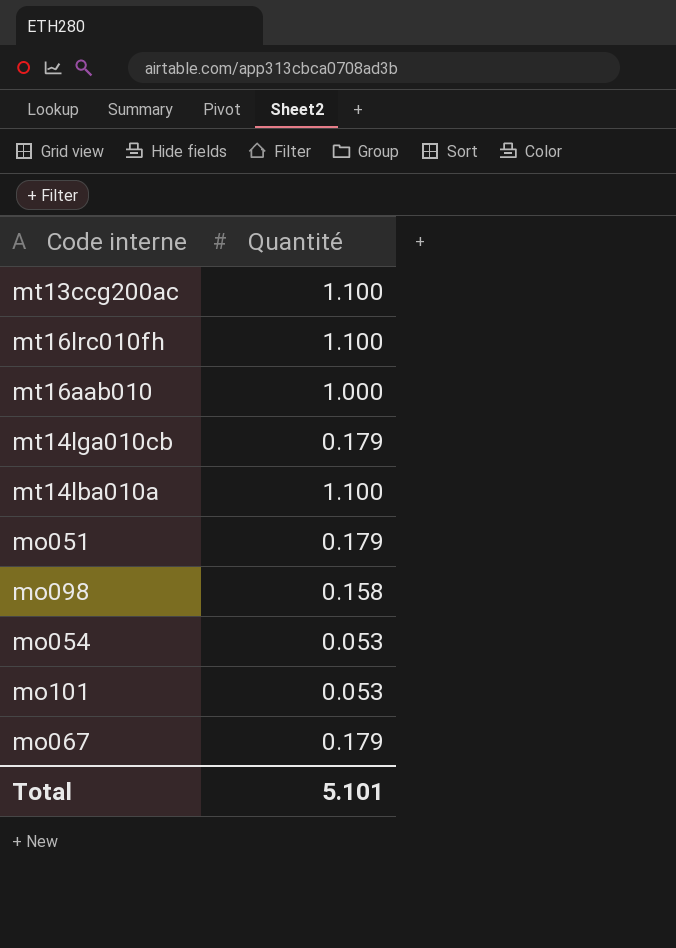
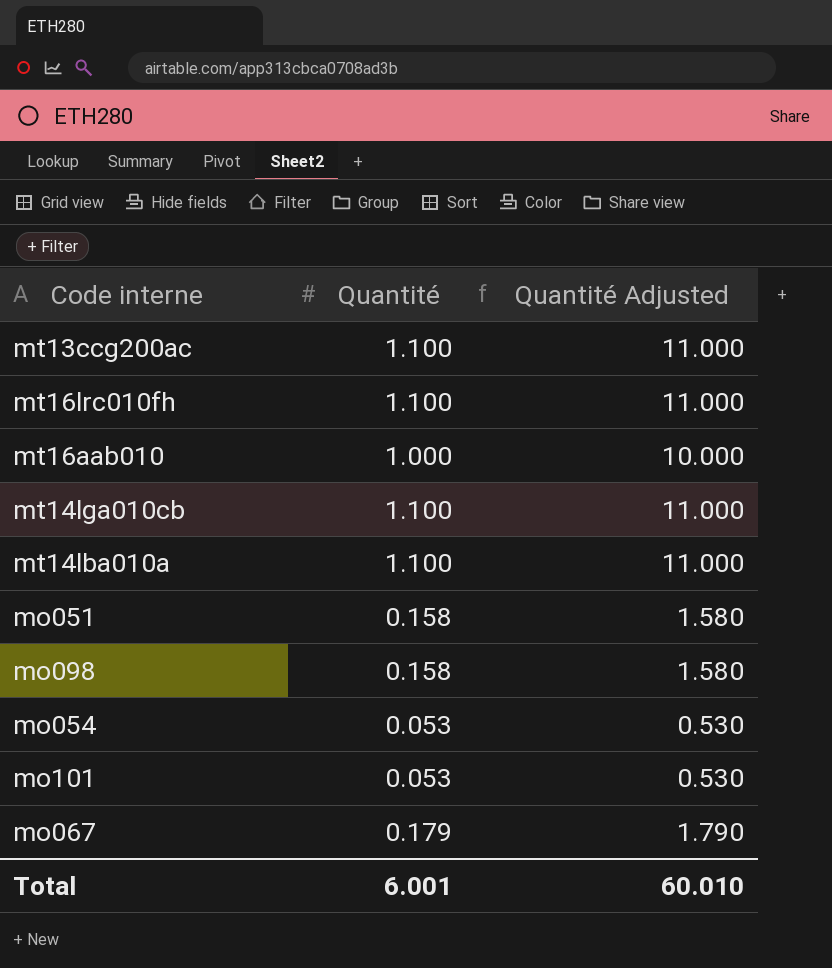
column Quantité Adjusted | formula: none -> [Quantité] * 10
mt14lga010cb | Quantité: 0.179 -> 1.100
mo051 | Quantité: 0.179 -> 0.158
Total | Quantité: 5.101 -> 6.001

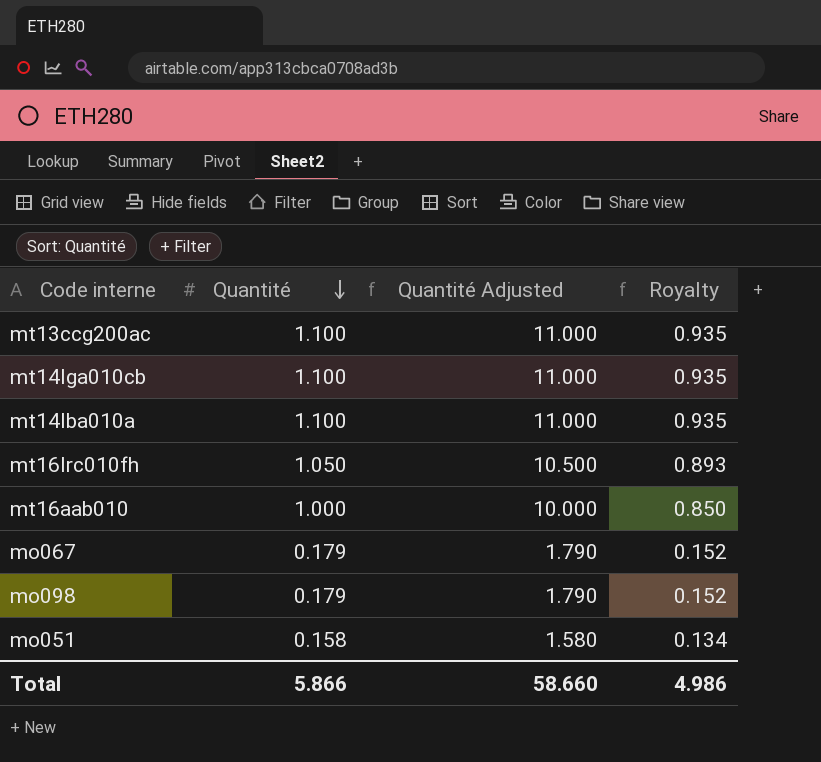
row order: none -> Quantité descending
column Royalty | formula: none -> [Quantité] * 0.85
row mo054: 0.053 | 0.530 -> none
row mo101: 0.053 | 0.530 -> none
mt16lrc010fh | Quantité: 1.100 -> 1.050
mt16lrc010fh | Quantité Adjusted: 11.000 -> 10.500
mo098 | Quantité: 0.158 -> 0.179
mo098 | Quantité Adjusted: 1.580 -> 1.790
Total | Quantité: 6.001 -> 5.866
Total | Quantité Adjusted: 60.010 -> 58.660

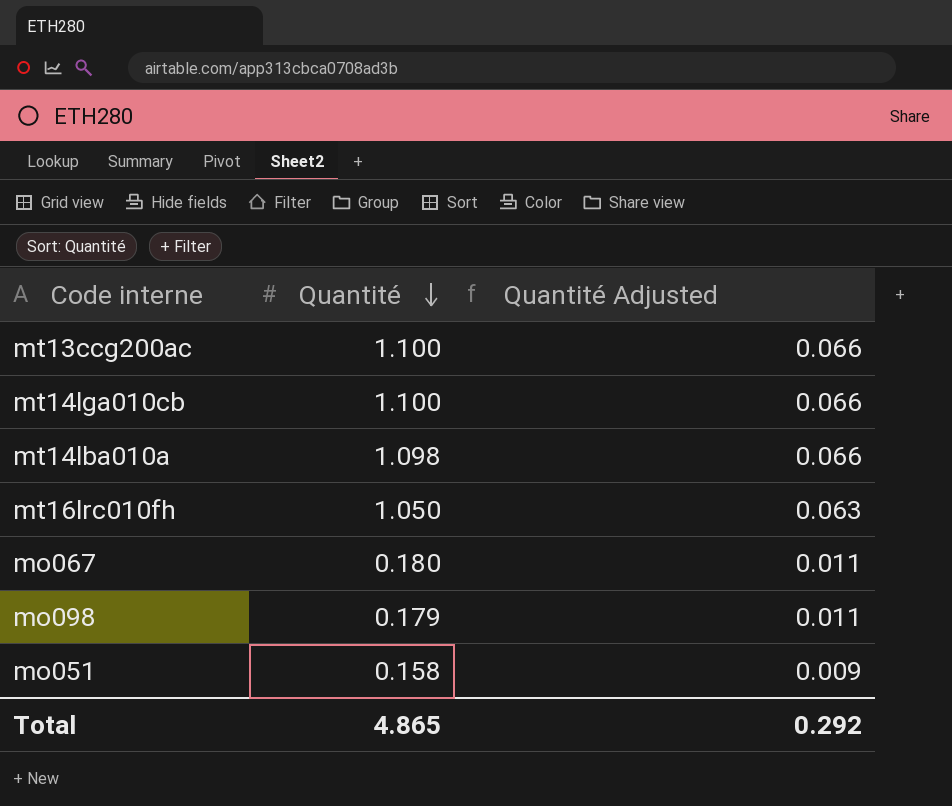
column Royalty | formula: [Quantité] * 0.85 -> none
column Quantité Adjusted | formula: [Quantité] * 10 -> [Quantité] * 0.06
row mt16aab010: 1.000 | 10.000 | 0.850 -> none
mt14lba010a | Quantité: 1.100 -> 1.098
mo067 | Quantité: 0.179 -> 0.180
Total | Quantité: 5.866 -> 4.865
Total | Quantité Adjusted: 58.660 -> 0.292

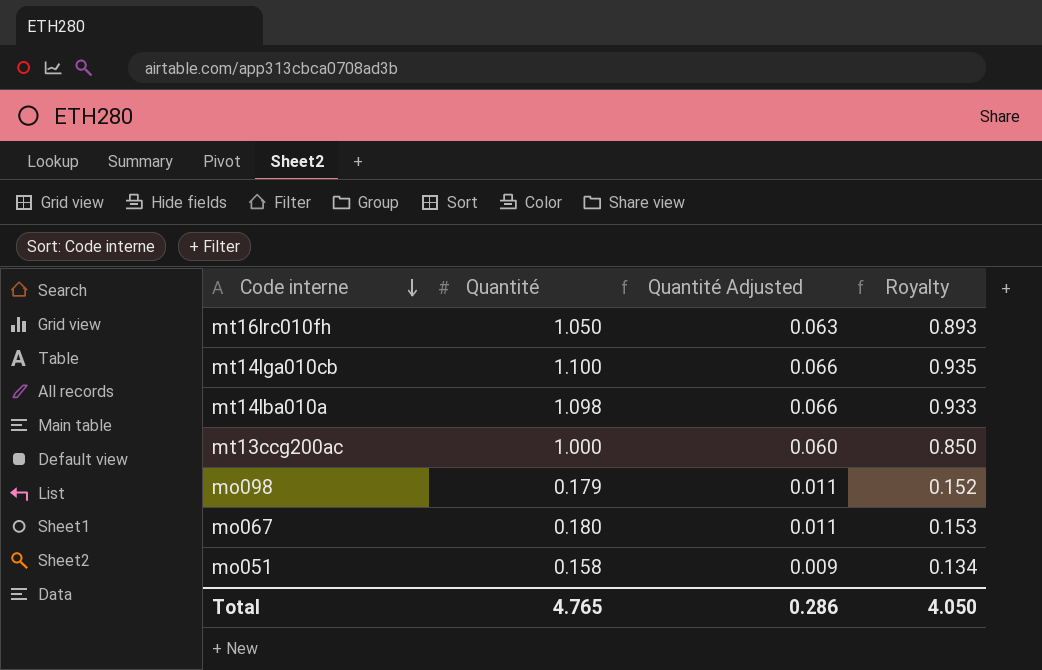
row order: Quantité descending -> Code interne descending
column Royalty | formula: none -> [Quantité] * 0.85
mt13ccg200ac | Quantité: 1.100 -> 1.000
mt13ccg200ac | Quantité Adjusted: 0.066 -> 0.060
Total | Quantité: 4.865 -> 4.765
Total | Quantité Adjusted: 0.292 -> 0.286

